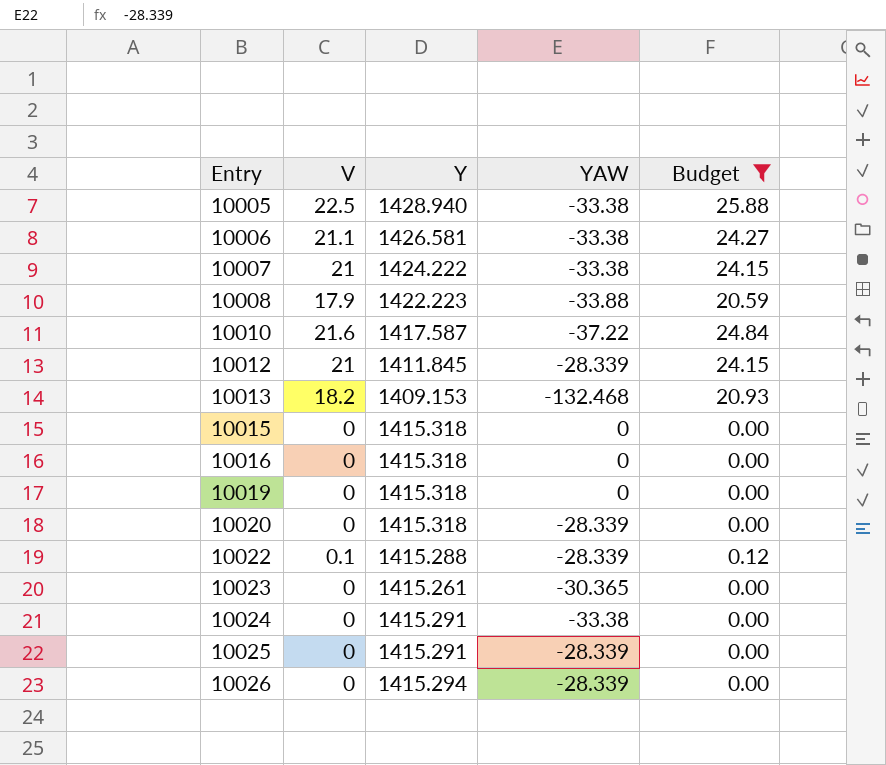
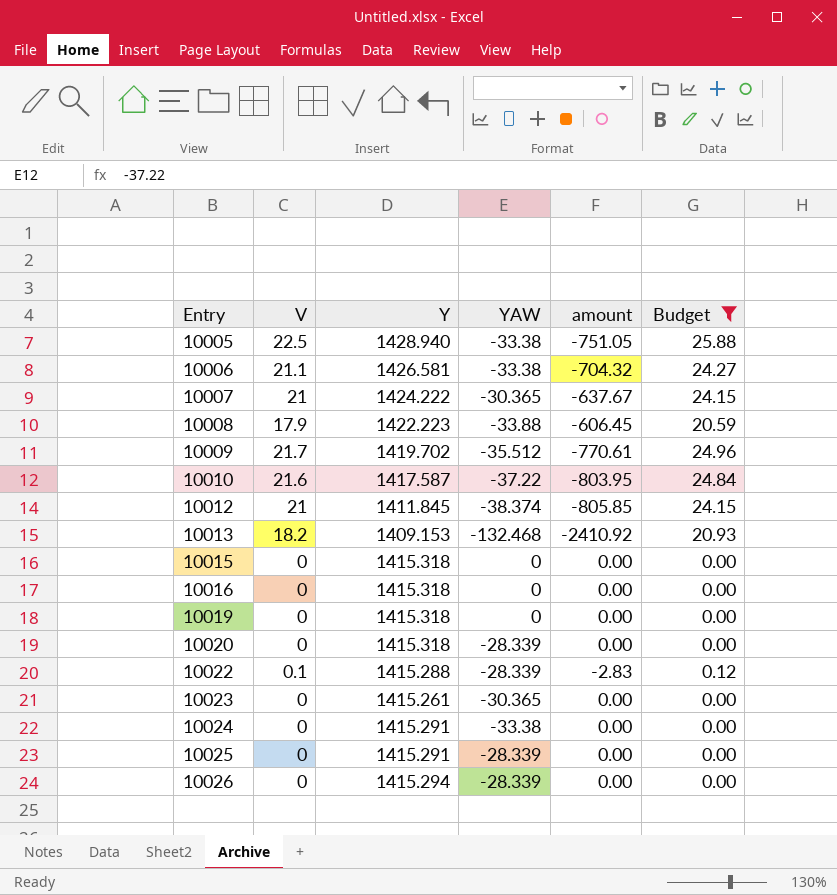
column amount | formula: none -> [V] * [YAW]
10007 | YAW: -33.38 -> -30.365
row 10009: none -> 21.7 | 1419.702 | -35.512 | -770.61 | 24.96
10012 | YAW: -28.339 -> -38.374

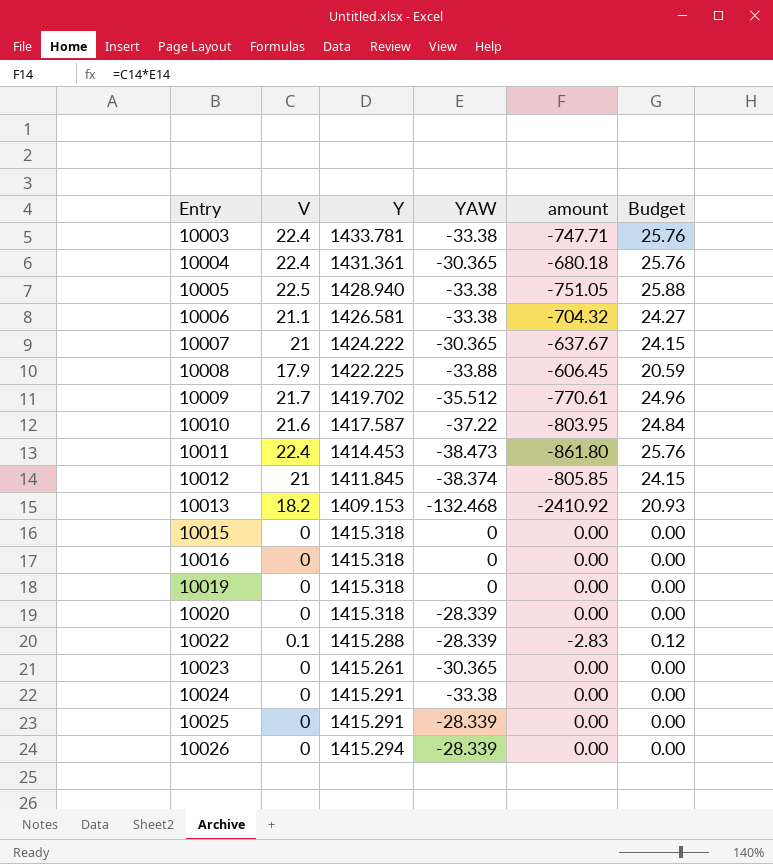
filter: Budget != 25.76 -> none
10008 | Y: 1422.223 -> 1422.225

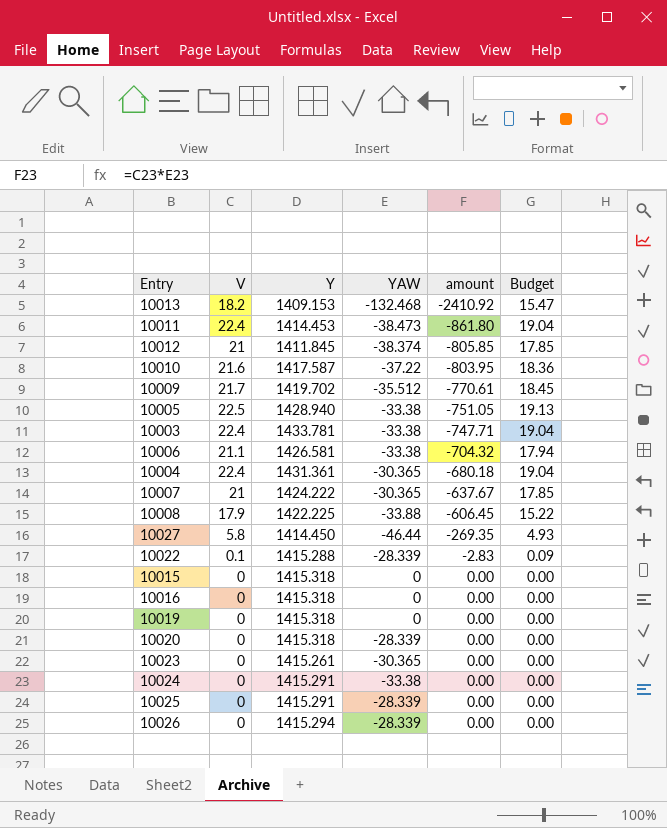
row order: Entry ascending -> amount ascending
column Budget | formula: [V] * 1.15 -> [V] * 0.85
row 10027: none -> 5.8 | 1414.450 | -46.44 | -269.35 | 4.93

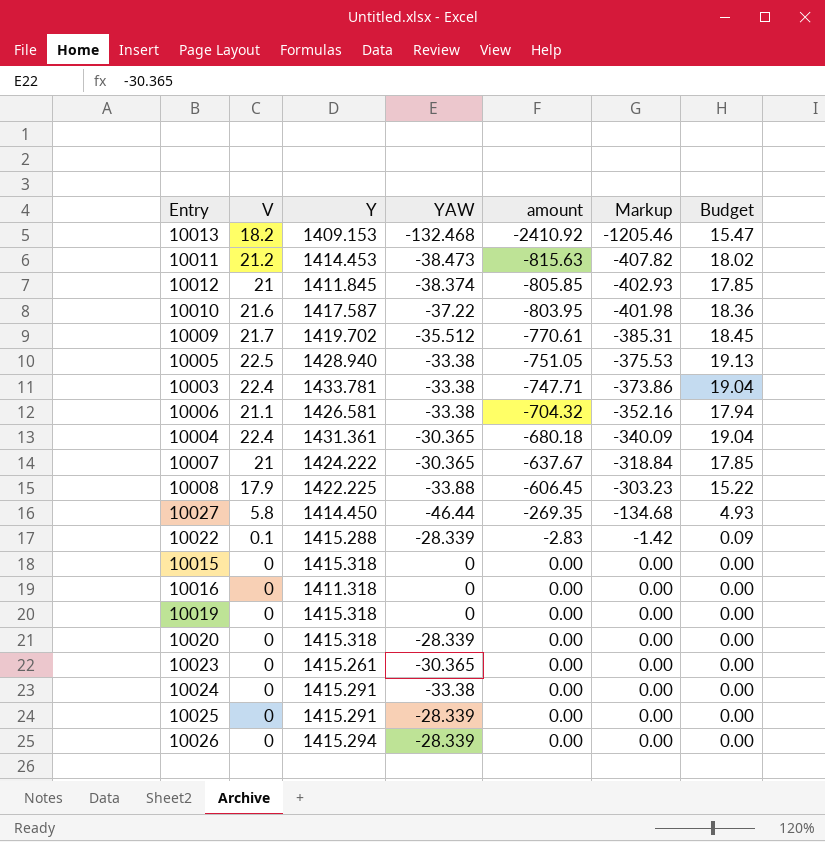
column Markup | formula: none -> [amount] * 0.5
10011 | V: 22.4 -> 21.2
10011 | amount: -861.80 -> -815.63
10011 | Budget: 19.04 -> 18.02
10016 | Y: 1415.318 -> 1411.318

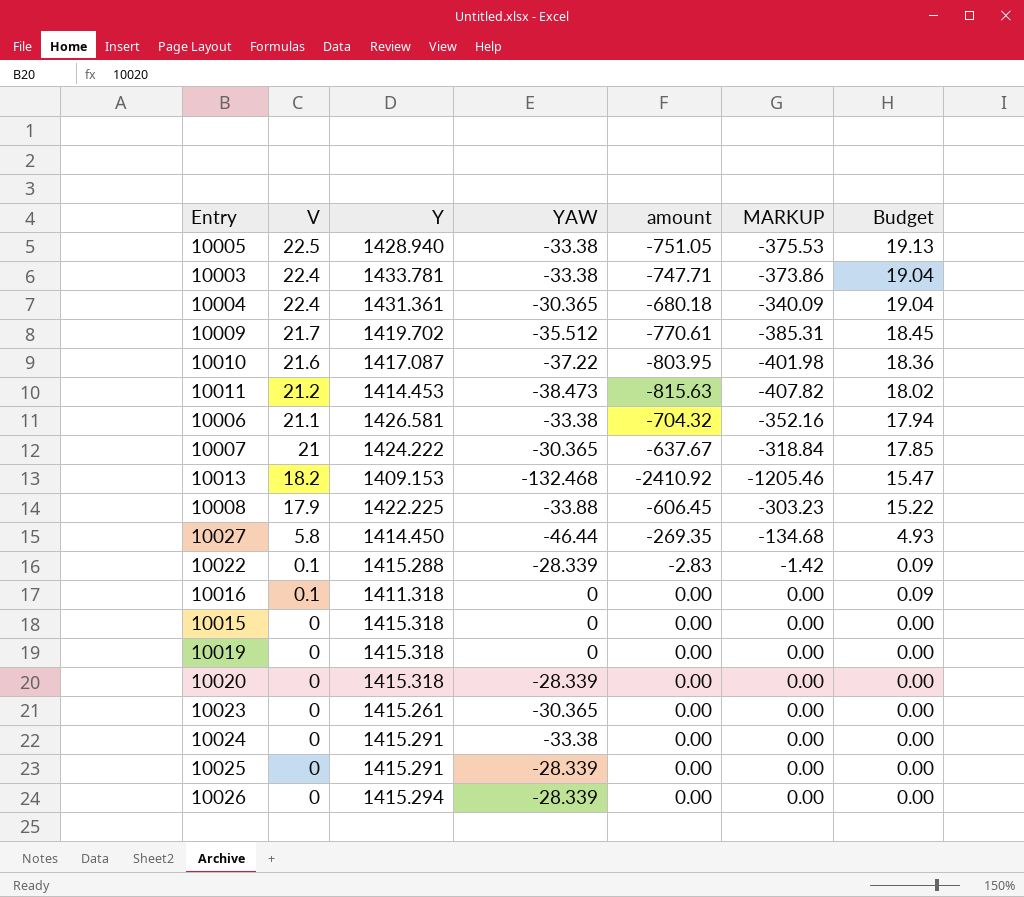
row order: amount ascending -> V descending
column name: Markup -> MARKUP
row 10012: 21 | 1411.845 | -38.374 | -805.85 | -402.93 | 17.85 -> none
10010 | Y: 1417.587 -> 1417.087
10016 | V: 0 -> 0.1
10016 | Budget: 0.00 -> 0.09

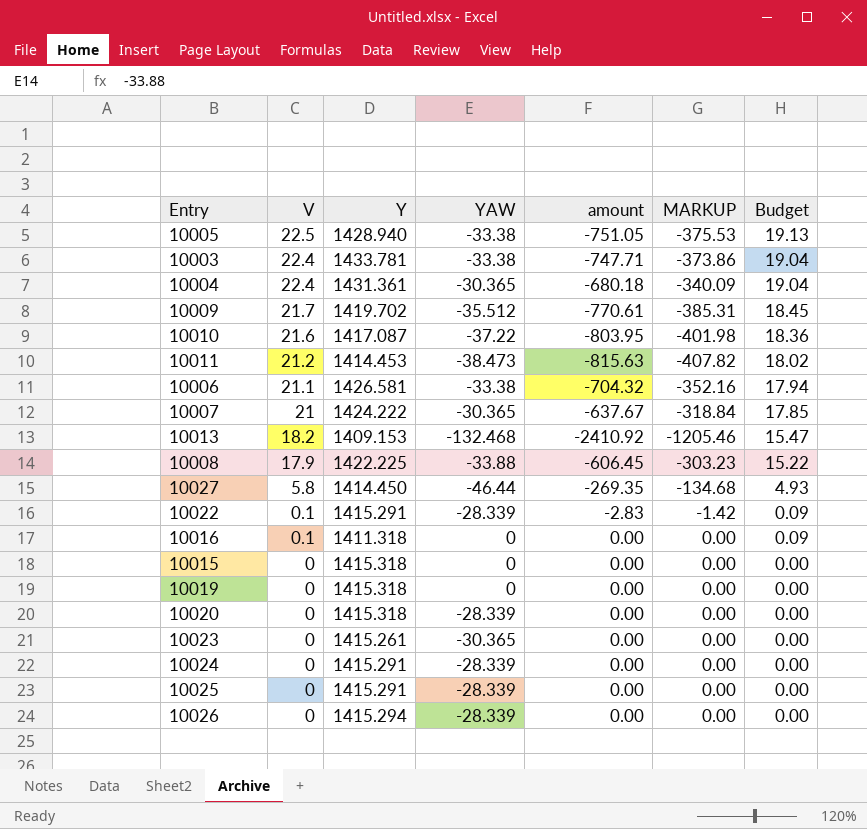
10022 | Y: 1415.288 -> 1415.291
10024 | YAW: -33.38 -> -28.339

